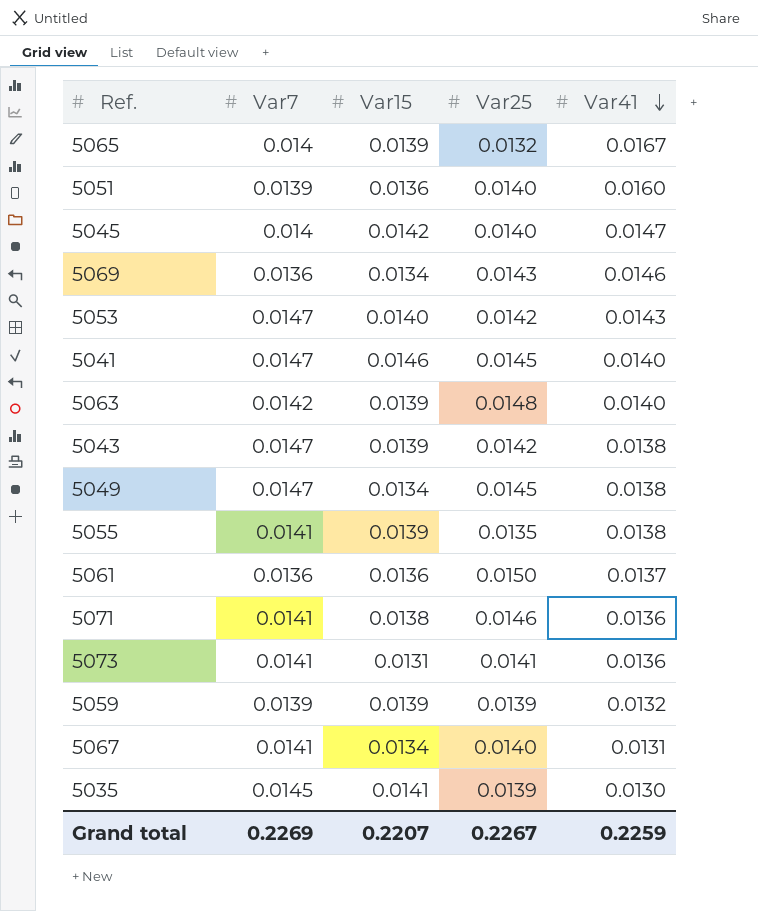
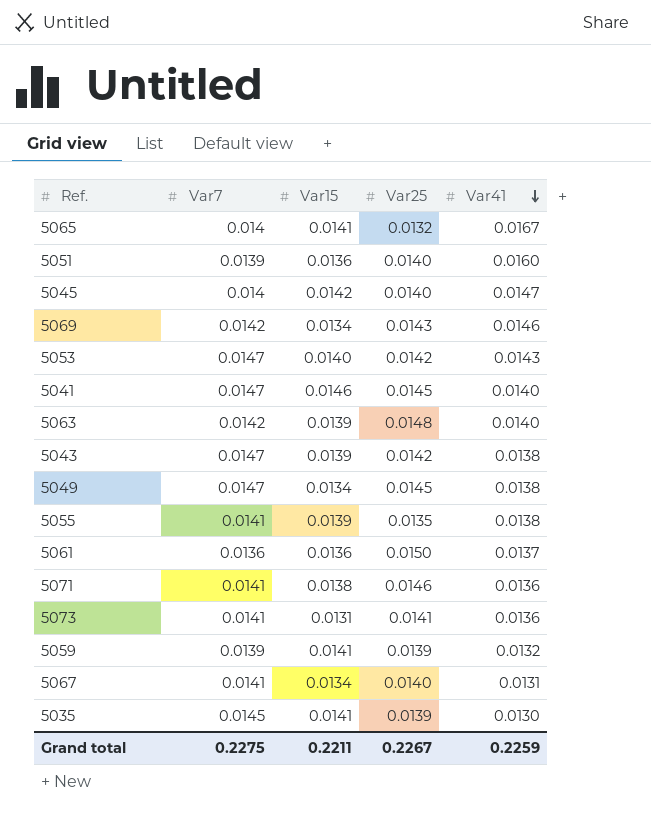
5065 | Var15: 0.0139 -> 0.0141
5069 | Var7: 0.0136 -> 0.0142
5059 | Var15: 0.0139 -> 0.0141
Grand total | Var7: 0.2269 -> 0.2275
Grand total | Var15: 0.2207 -> 0.2211

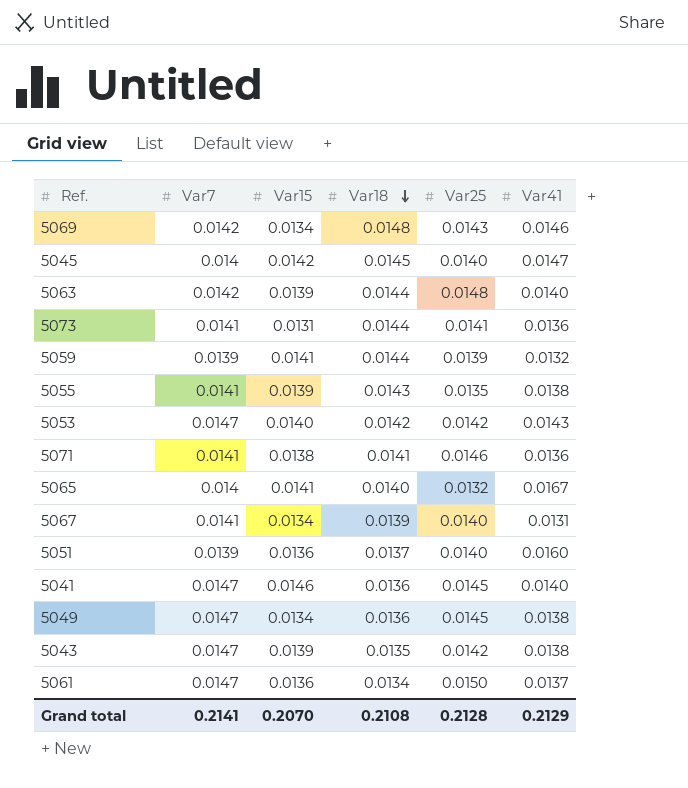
row order: Var41 descending -> Var18 descending
column Var18 | position: none -> 4
row 5035: 0.0145 | 0.0141 | 0.0139 | 0.0130 -> none
5061 | Var7: 0.0136 -> 0.0147
Grand total | Var7: 0.2275 -> 0.2141
Grand total | Var15: 0.2211 -> 0.2070
Grand total | Var25: 0.2267 -> 0.2128
Grand total | Var41: 0.2259 -> 0.2129

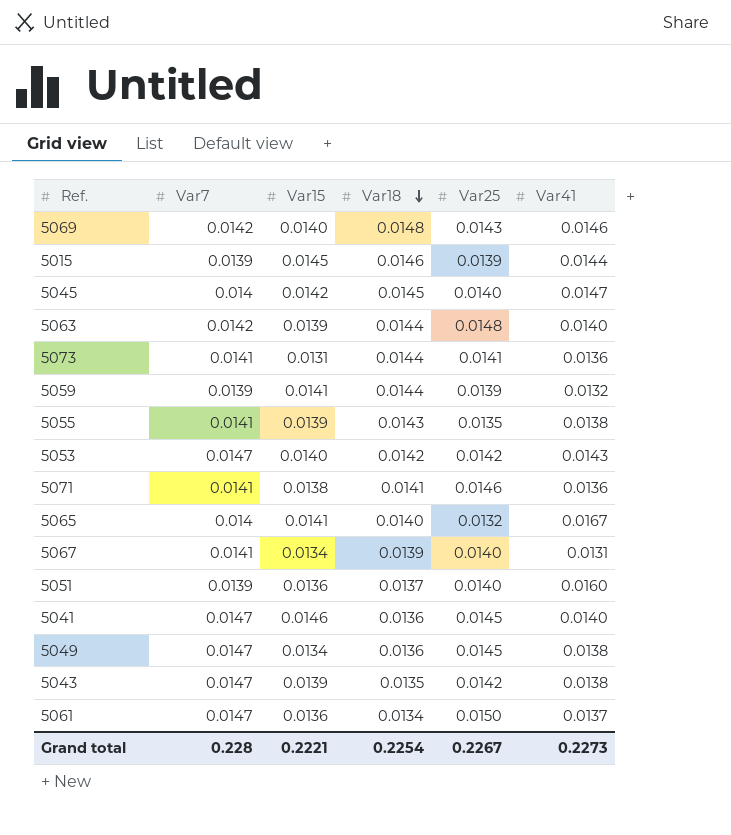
5069 | Var15: 0.0134 -> 0.0140
row 5015: none -> 0.0139 | 0.0145 | 0.0146 | 0.0139 | 0.0144
Grand total | Var7: 0.2141 -> 0.228
Grand total | Var15: 0.2070 -> 0.2221
Grand total | Var18: 0.2108 -> 0.2254
Grand total | Var25: 0.2128 -> 0.2267
Grand total | Var41: 0.2129 -> 0.2273

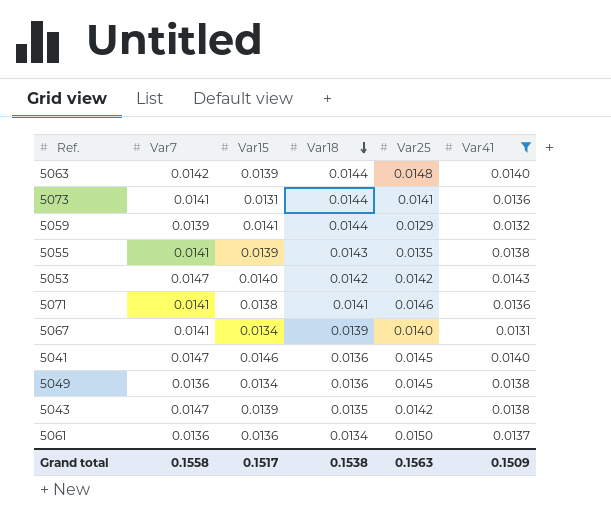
filter: none -> Var41 <= 0.0143
5059 | Var25: 0.0139 -> 0.0129
5049 | Var7: 0.0147 -> 0.0136
5061 | Var7: 0.0147 -> 0.0136
Grand total | Var7: 0.228 -> 0.1558
Grand total | Var15: 0.2221 -> 0.1517
Grand total | Var18: 0.2254 -> 0.1538
Grand total | Var25: 0.2267 -> 0.1563
Grand total | Var41: 0.2273 -> 0.1509

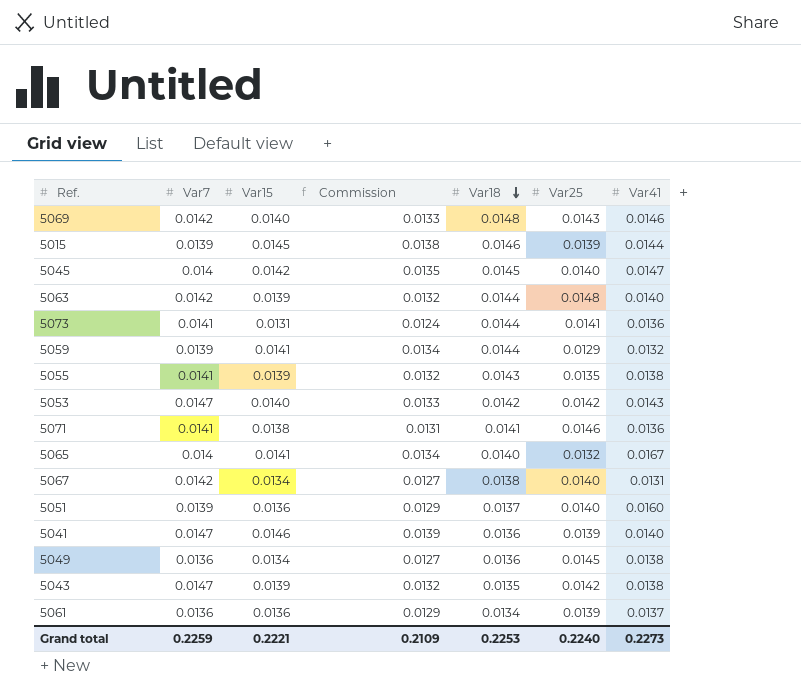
filter: Var41 <= 0.0143 -> none
column Commission | formula: none -> [Var15] * 0.95
5067 | Var7: 0.0141 -> 0.0142
5067 | Var18: 0.0139 -> 0.0138
5041 | Var25: 0.0145 -> 0.0139
5061 | Var25: 0.0150 -> 0.0139
Grand total | Var7: 0.1558 -> 0.2259
Grand total | Var15: 0.1517 -> 0.2221
Grand total | Var18: 0.1538 -> 0.2253
Grand total | Var25: 0.1563 -> 0.2240
Grand total | Var41: 0.1509 -> 0.2273

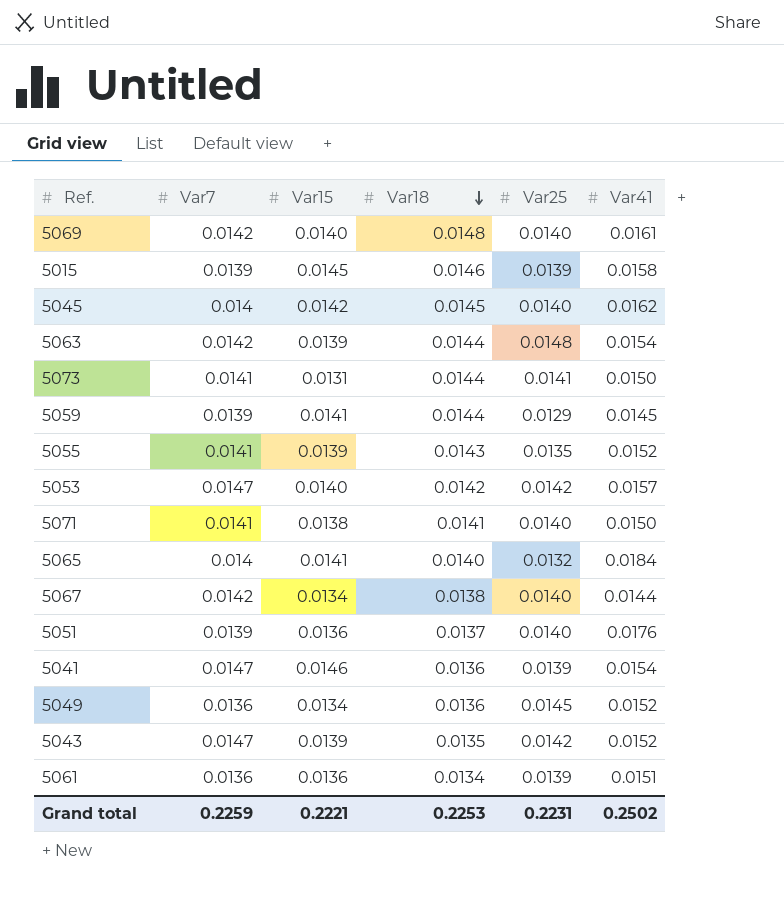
column Commission | formula: [Var15] * 0.95 -> none
5069 | Var25: 0.0143 -> 0.0140
5069 | Var41: 0.0146 -> 0.0161
5015 | Var41: 0.0144 -> 0.0158
5045 | Var41: 0.0147 -> 0.0162
5063 | Var41: 0.0140 -> 0.0154
5073 | Var41: 0.0136 -> 0.0150
5059 | Var41: 0.0132 -> 0.0145
5055 | Var41: 0.0138 -> 0.0152
5053 | Var41: 0.0143 -> 0.0157
5071 | Var25: 0.0146 -> 0.0140
5071 | Var41: 0.0136 -> 0.0150
5065 | Var41: 0.0167 -> 0.0184
5067 | Var41: 0.0131 -> 0.0144
5051 | Var41: 0.0160 -> 0.0176
5041 | Var41: 0.0140 -> 0.0154
5049 | Var41: 0.0138 -> 0.0152
5043 | Var41: 0.0138 -> 0.0152
5061 | Var41: 0.0137 -> 0.0151
Grand total | Var25: 0.2240 -> 0.2231
Grand total | Var41: 0.2273 -> 0.2502

